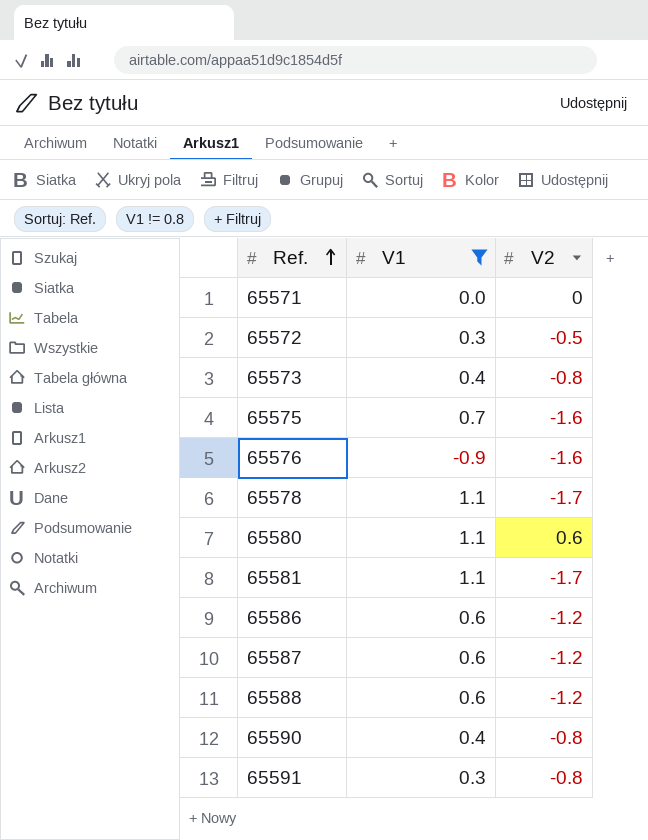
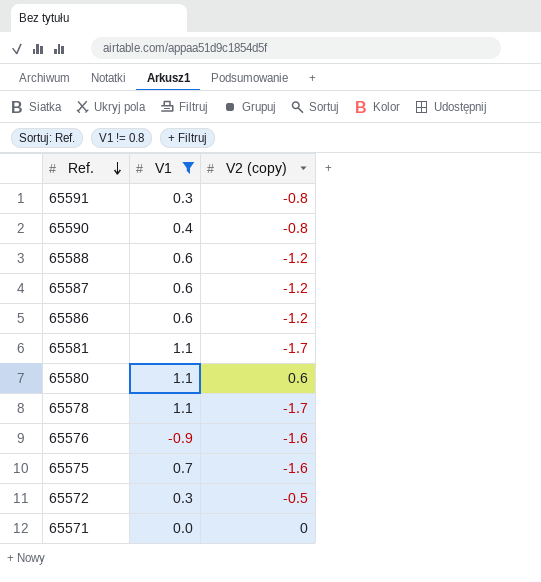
row order: Ref. ascending -> Ref. descending
column name: V2 -> V2 (copy)
row 65573: 0.4 | -0.8 -> none

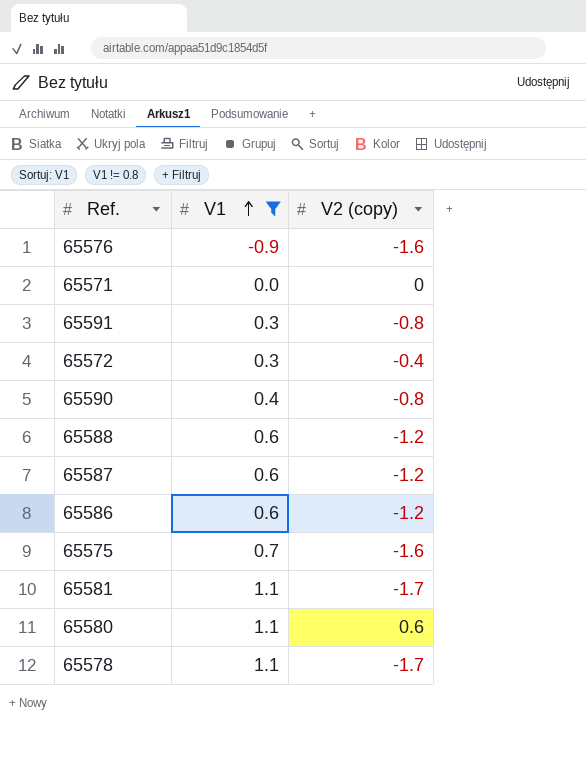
row order: Ref. descending -> V1 ascending
65572 | V2 (copy): -0.5 -> -0.4

